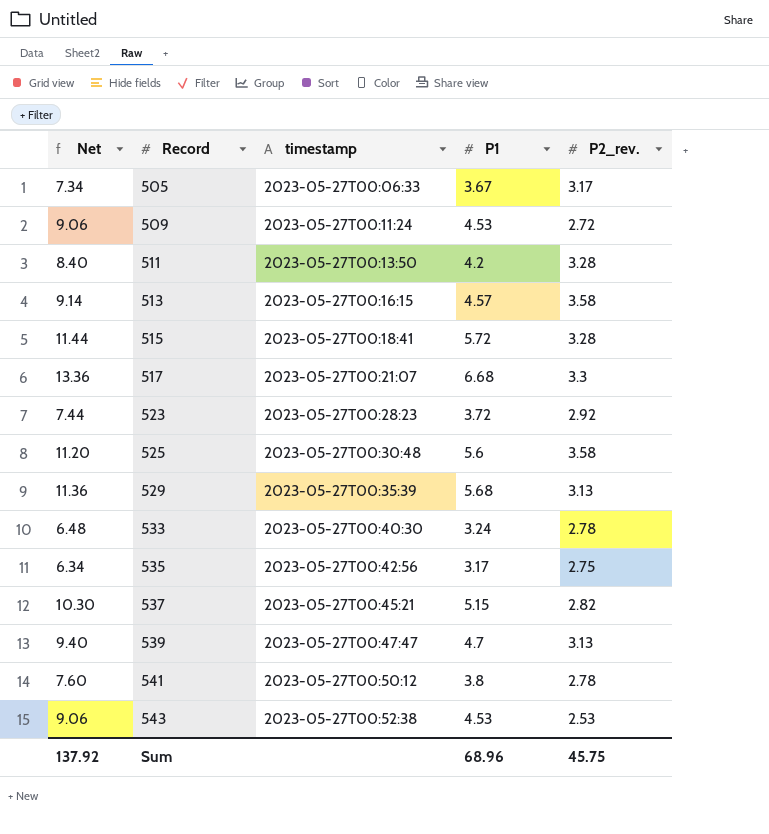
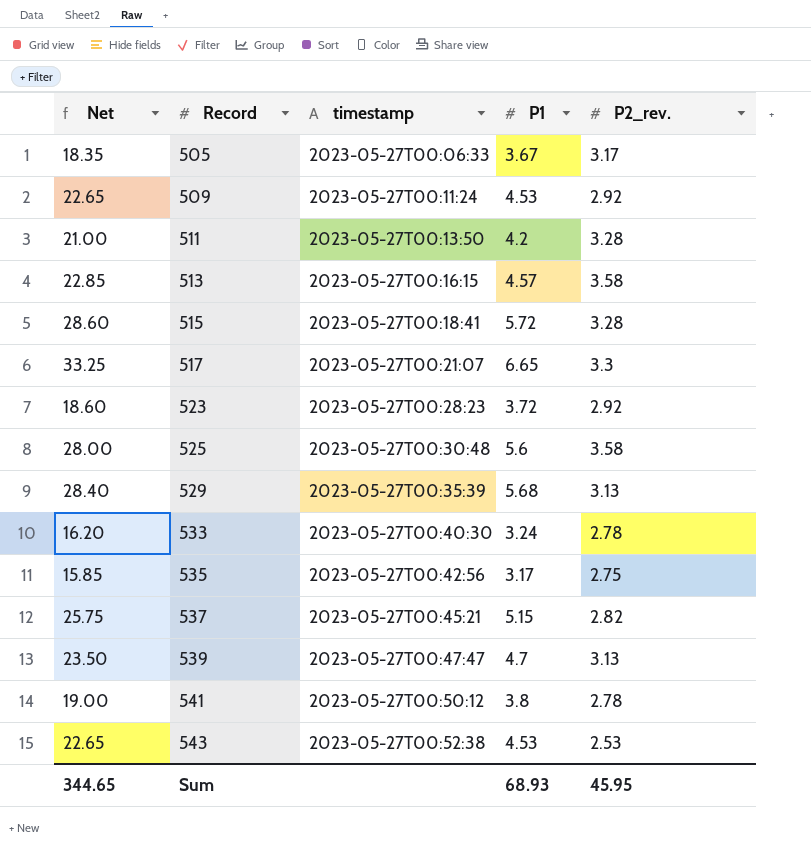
column Net | formula: [P1] * 2 -> [P1] * 5
509 | P2_rev.: 2.72 -> 2.92
517 | P1: 6.68 -> 6.65
Sum | Net: 137.92 -> 344.65
Sum | P1: 68.96 -> 68.93
Sum | P2_rev.: 45.75 -> 45.95

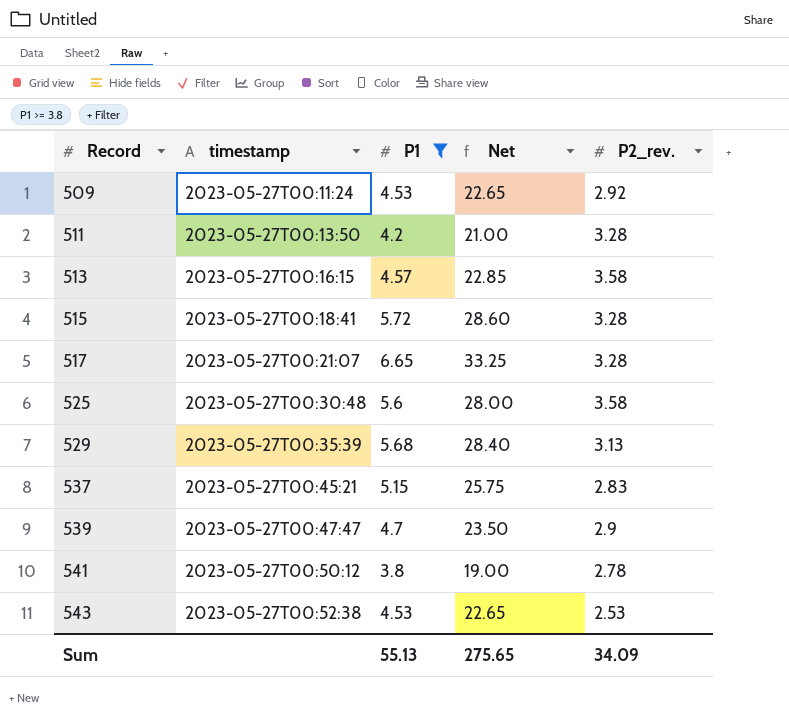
filter: none -> P1 >= 3.8
column Net | position: 1 -> 4
517 | P2_rev.: 3.3 -> 3.28
537 | P2_rev.: 2.82 -> 2.83
539 | P2_rev.: 3.13 -> 2.9
Sum | P1: 68.93 -> 55.13
Sum | Net: 344.65 -> 275.65
Sum | P2_rev.: 45.95 -> 34.09

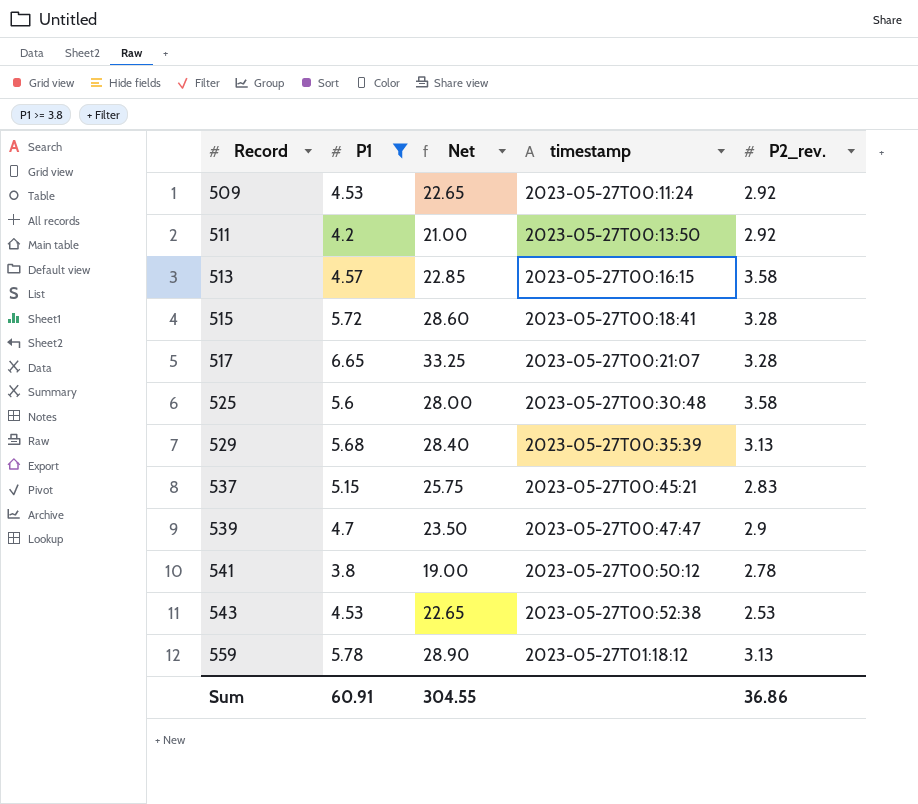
column timestamp | position: 2 -> 4
511 | P2_rev.: 3.28 -> 2.92
row 559: none -> 5.78 | 28.90 | 2023-05-27T01:18:12 | 3.13
Sum | P1: 55.13 -> 60.91
Sum | Net: 275.65 -> 304.55
Sum | P2_rev.: 34.09 -> 36.86

